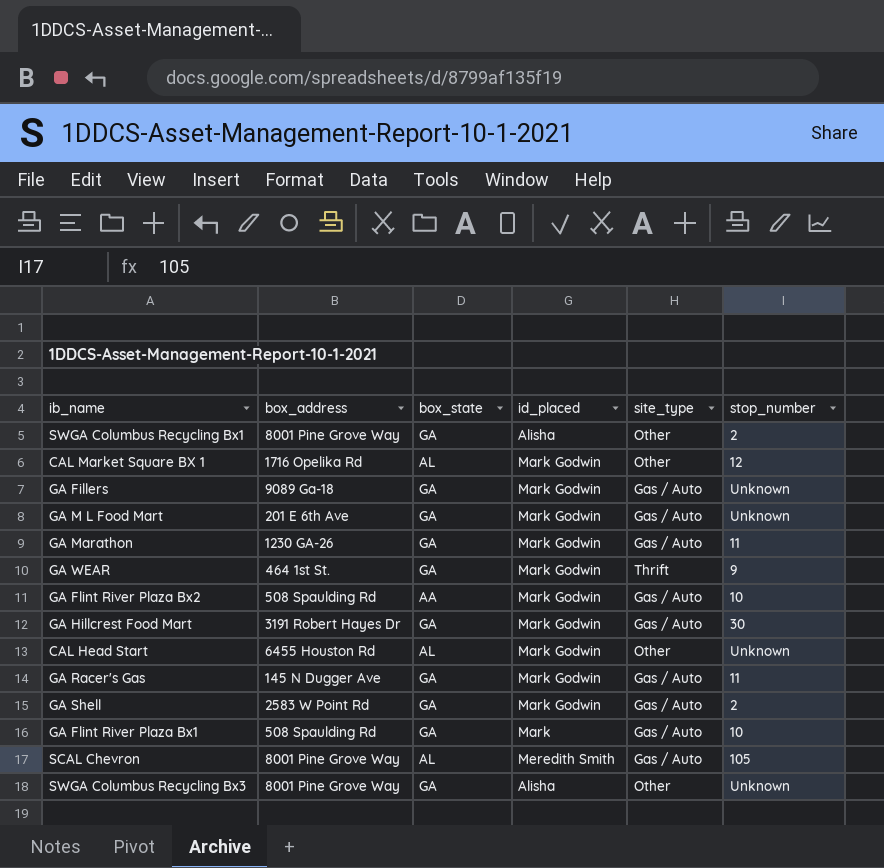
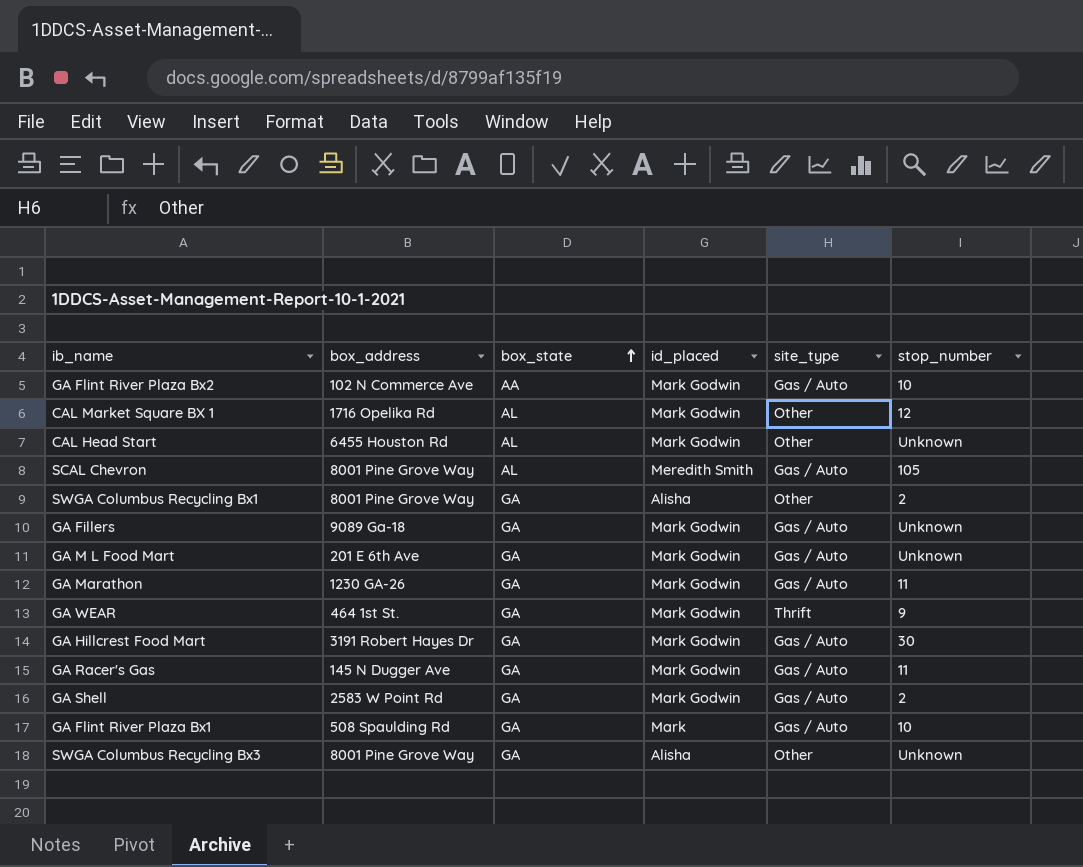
row order: none -> box_state ascending
GA Flint River Plaza Bx2 | box_address: 508 Spaulding Rd -> 102 N Commerce Ave

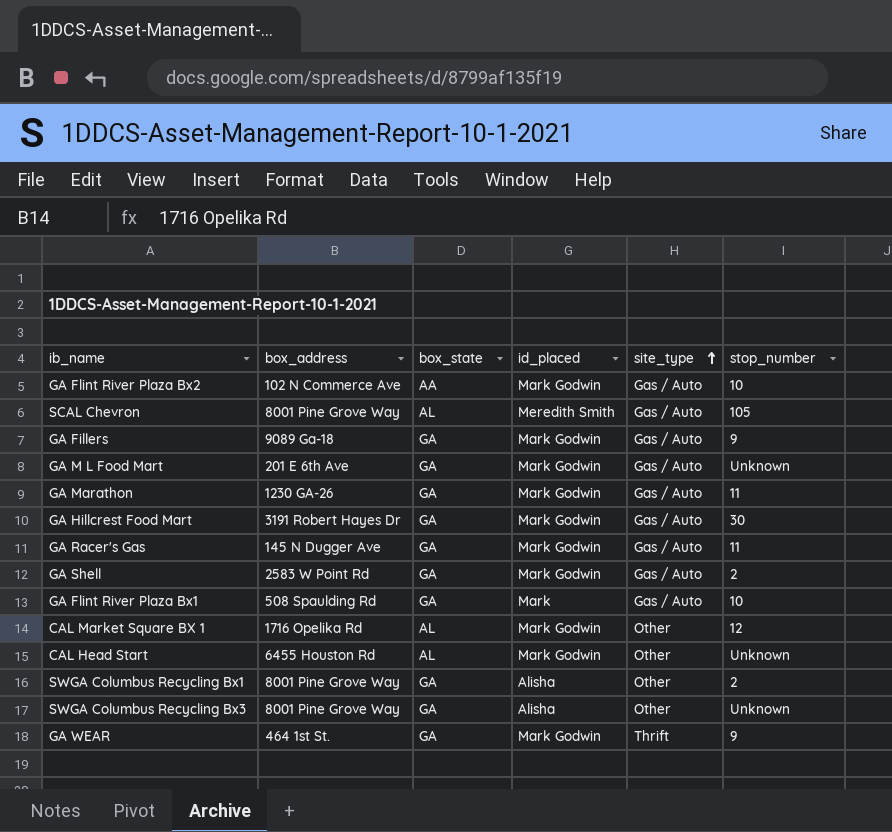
row order: box_state ascending -> site_type ascending
GA Fillers | stop_number: Unknown -> 9

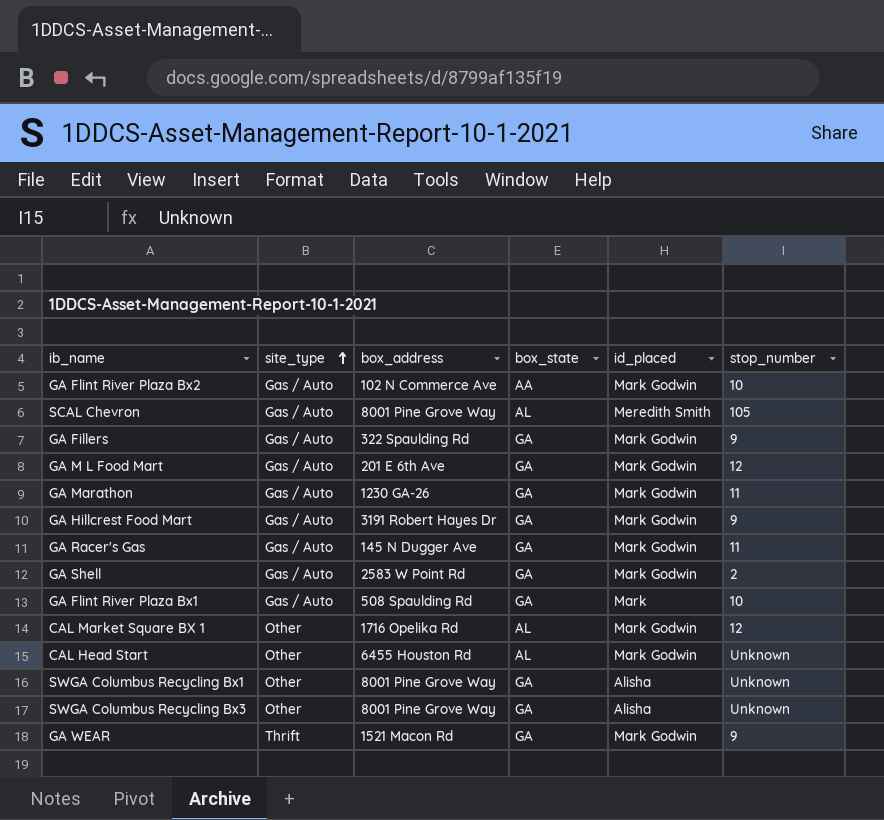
column site_type | position: 5 -> 2
GA Fillers | box_address: 9089 Ga-18 -> 322 Spaulding Rd
GA M L Food Mart | stop_number: Unknown -> 12
GA Hillcrest Food Mart | stop_number: 30 -> 9
SWGA Columbus Recycling Bx1 | stop_number: 2 -> Unknown
GA WEAR | box_address: 464 1st St. -> 1521 Macon Rd

